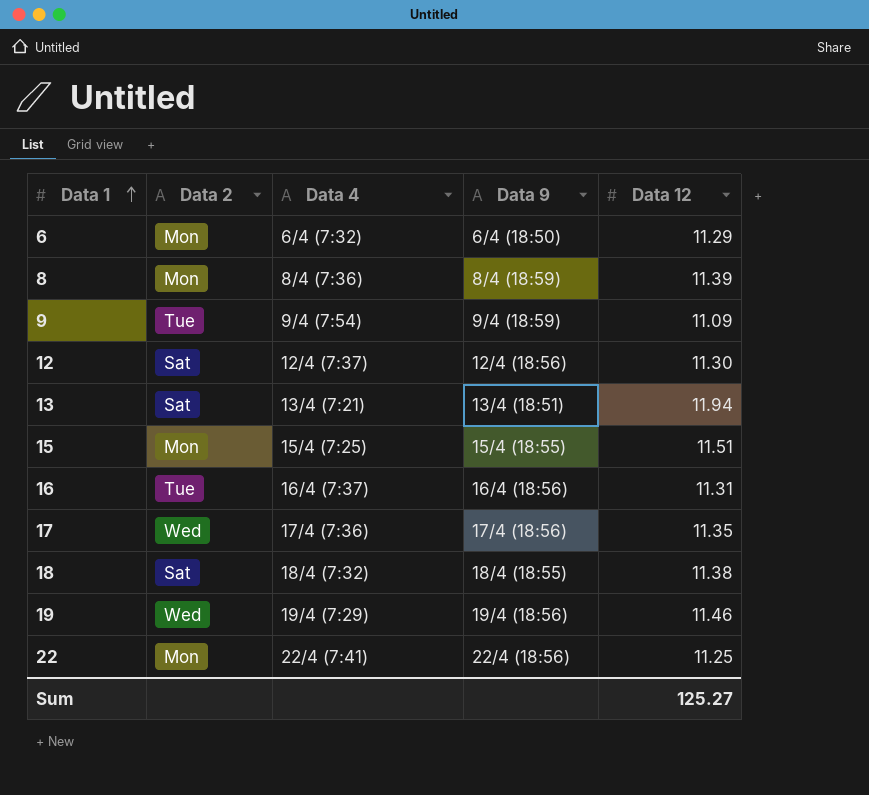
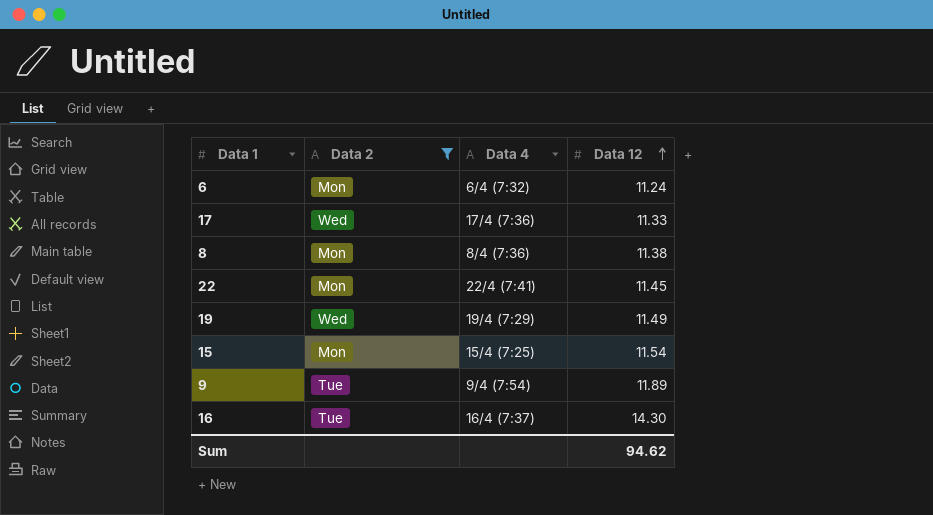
filter: none -> Data 2 != Sat
row order: Data 1 ascending -> Data 12 ascending
column Data 9 | position: 4 -> none
6 | Data 12: 11.29 -> 11.24
17 | Data 12: 11.35 -> 11.33
8 | Data 12: 11.39 -> 11.38
22 | Data 12: 11.25 -> 11.45
19 | Data 12: 11.46 -> 11.49
15 | Data 12: 11.51 -> 11.54
9 | Data 12: 11.09 -> 11.89
16 | Data 12: 11.31 -> 14.30
Sum | Data 12: 125.27 -> 94.62

